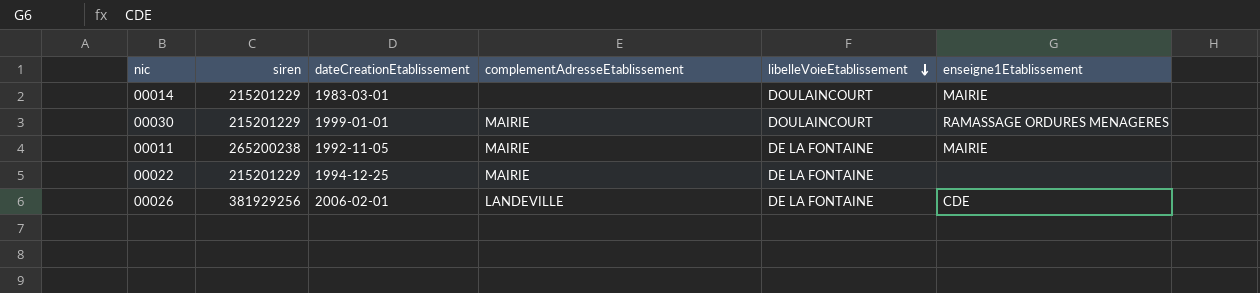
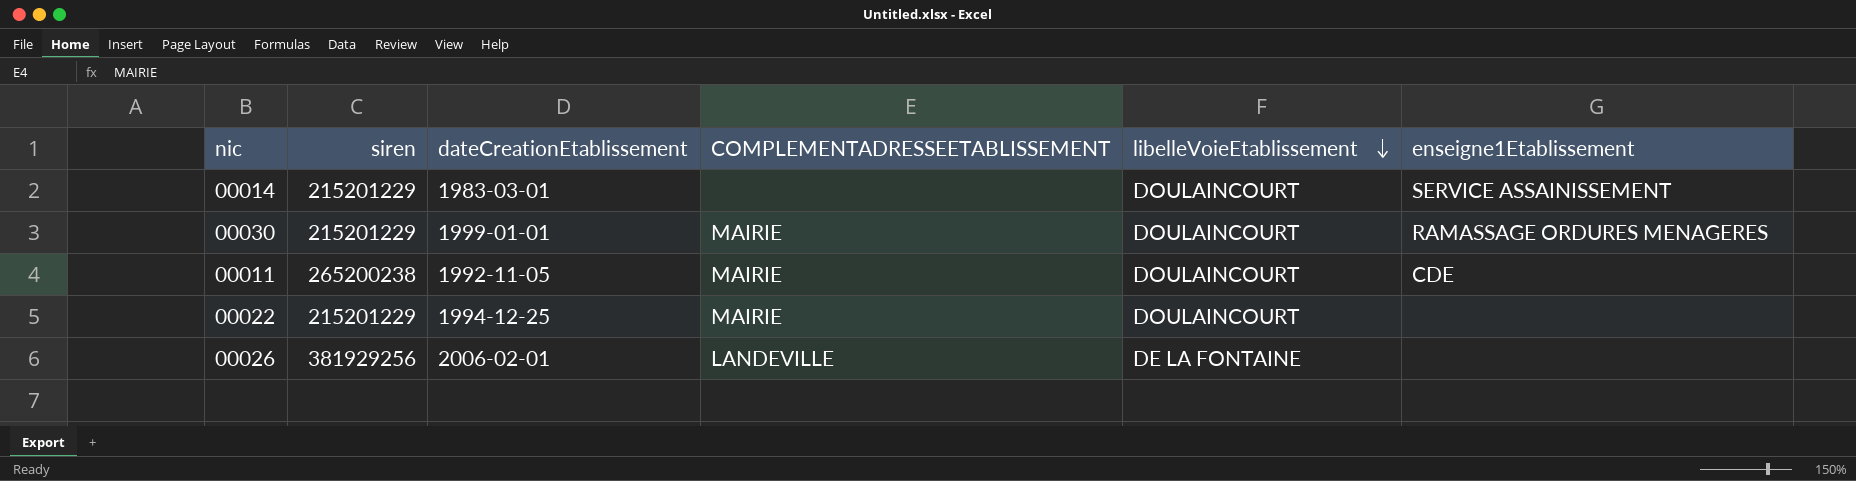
column name: complementAdresseEtablissement -> COMPLEMENTADRESSEETABLISSEMENT
00014 | enseigne1Etablissement: MAIRIE -> SERVICE ASSAINISSEMENT
00011 | libelleVoieEtablissement: DE LA FONTAINE -> DOULAINCOURT
00011 | enseigne1Etablissement: MAIRIE -> CDE
00022 | libelleVoieEtablissement: DE LA FONTAINE -> DOULAINCOURT
00026 | enseigne1Etablissement: CDE -> none

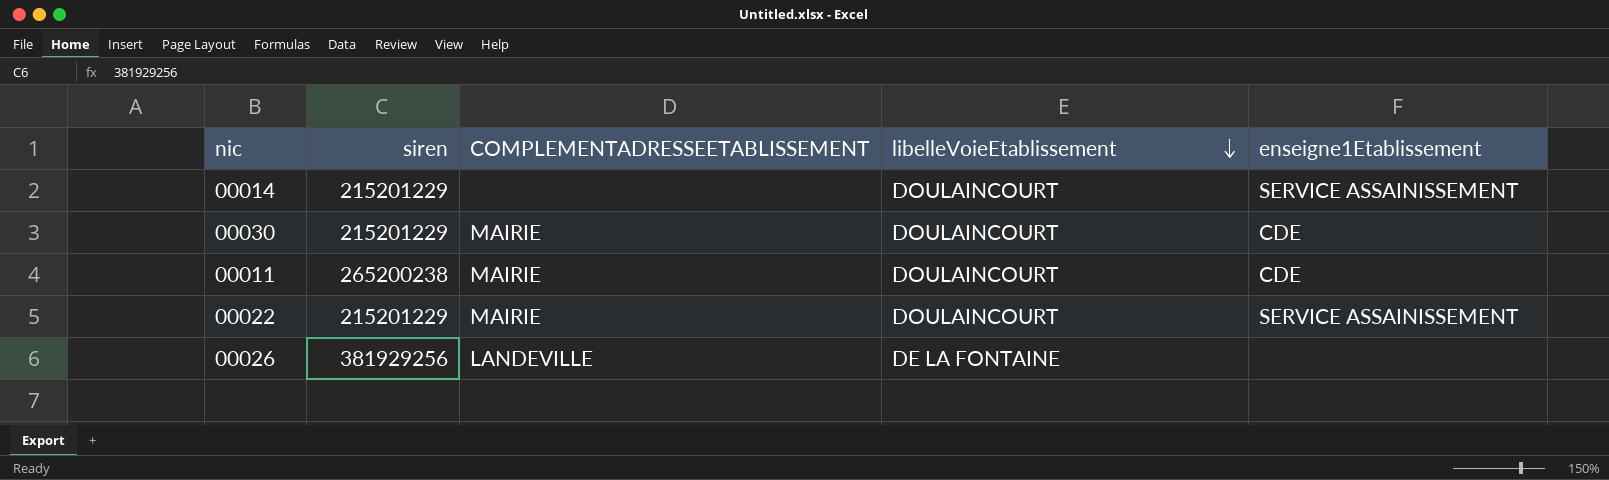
column dateCreationEtablissement | position: 3 -> none
00030 | enseigne1Etablissement: RAMASSAGE ORDURES MENAGERES -> CDE
00022 | enseigne1Etablissement: none -> SERVICE ASSAINISSEMENT

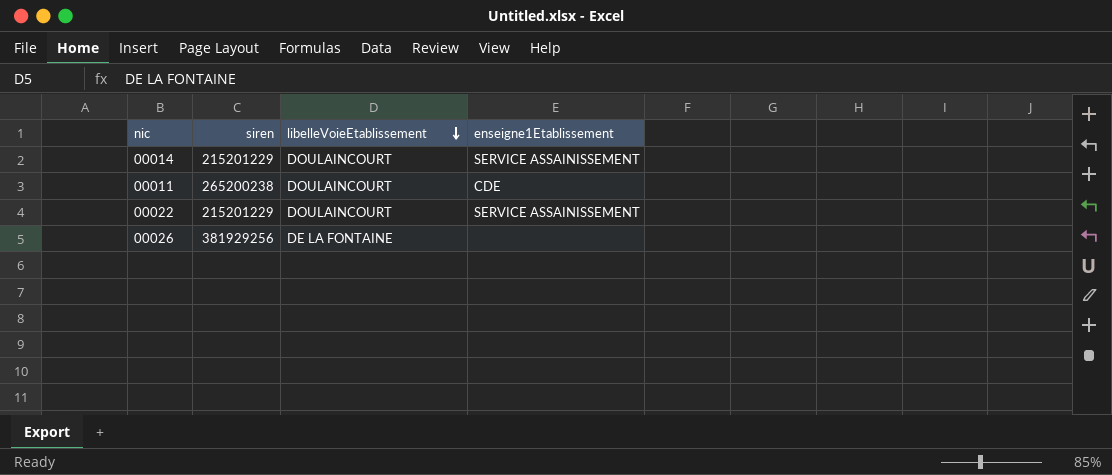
column COMPLEMENTADRESSEETABLISSEMENT | position: 3 -> none
row 00030: 215201229 | MAIRIE | DOULAINCOURT | CDE -> none

